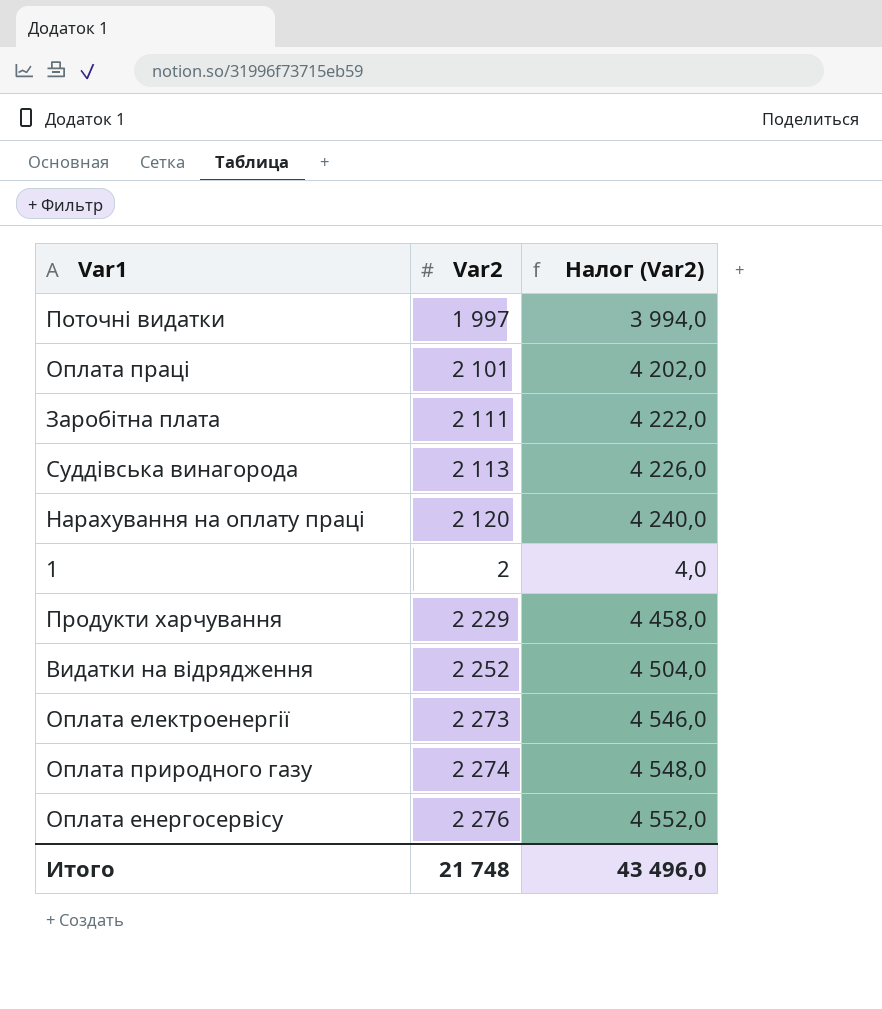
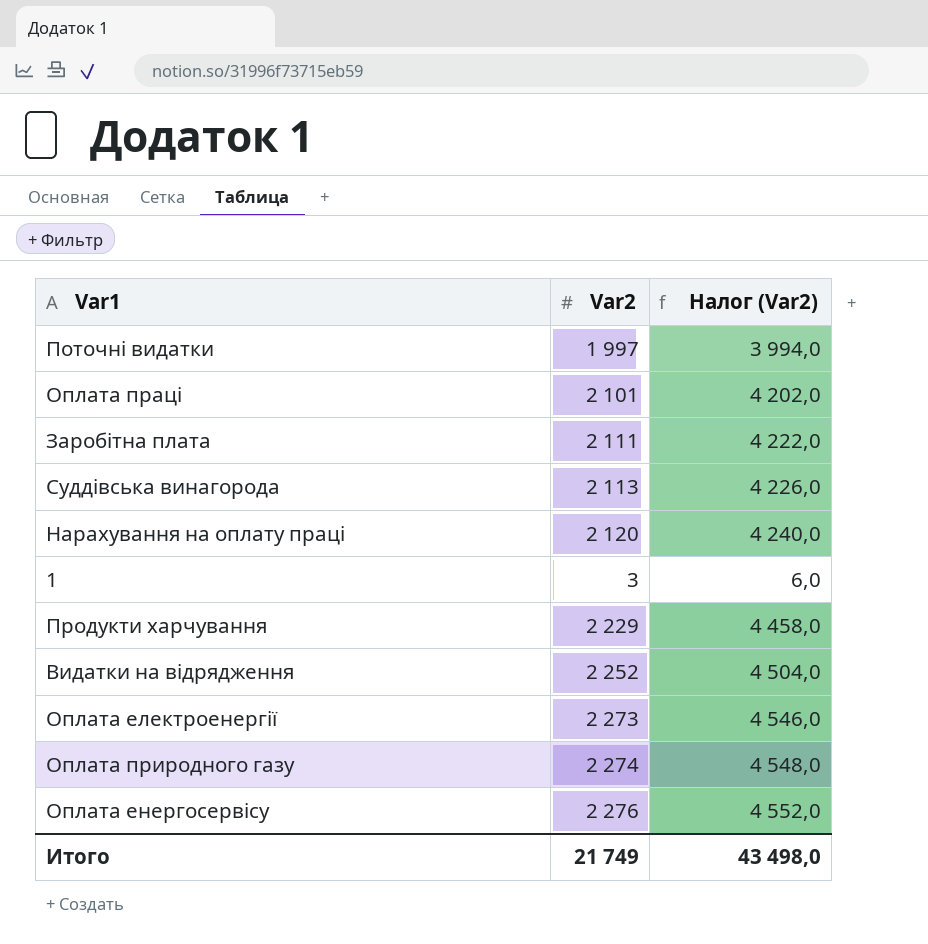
1 | Var2: 2 -> 3
1 | Налог (Var2): 4,0 -> 6,0
Итого | Var2: 21 748 -> 21 749
Итого | Налог (Var2): 43 496,0 -> 43 498,0

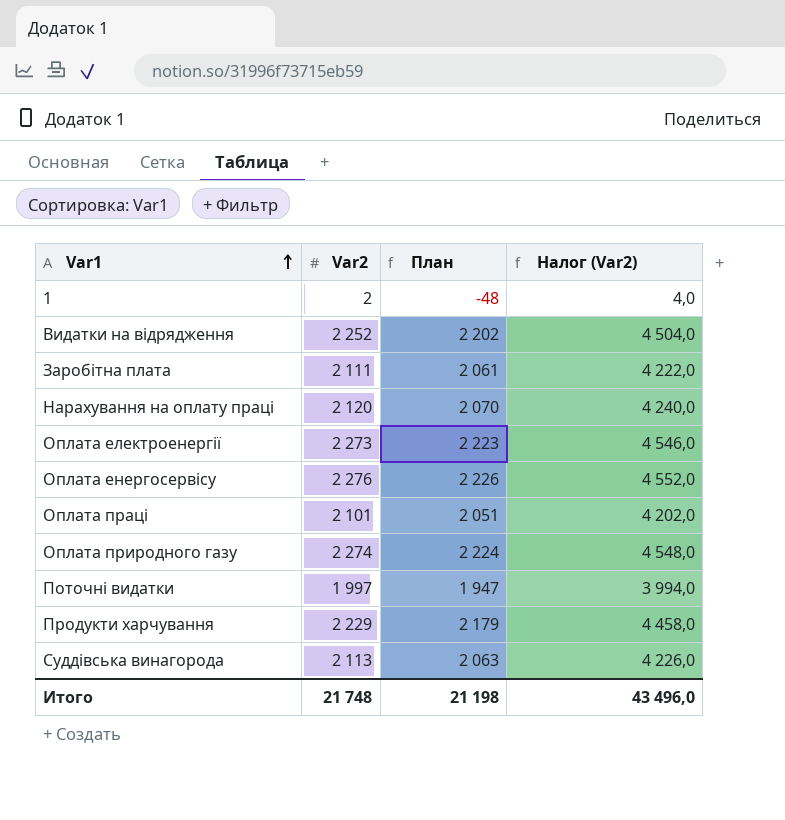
row order: none -> Var1 ascending
column План | formula: none -> [Var2] - 50
1 | Var2: 3 -> 2
1 | Налог (Var2): 6,0 -> 4,0
Итого | Var2: 21 749 -> 21 748
Итого | Налог (Var2): 43 498,0 -> 43 496,0

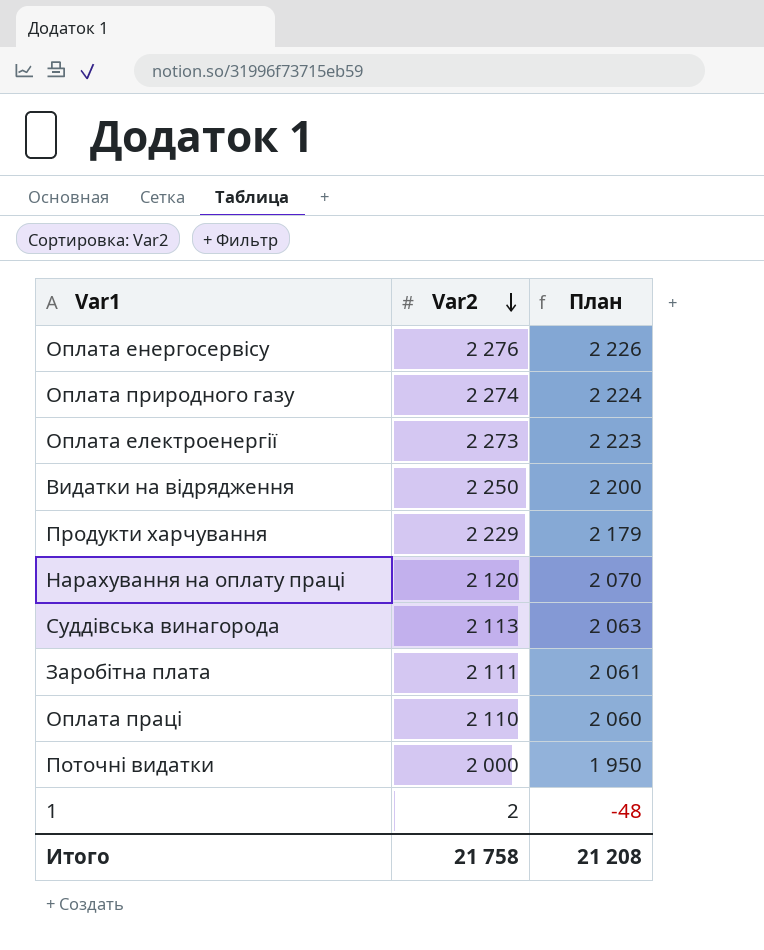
row order: Var1 ascending -> Var2 descending
column Налог (Var2) | formula: [Var2] * 2 -> none
Видатки на відрядження | Var2: 2 252 -> 2 250
Видатки на відрядження | План: 2 202 -> 2 200
Оплата праці | Var2: 2 101 -> 2 110
Оплата праці | План: 2 051 -> 2 060
Поточні видатки | Var2: 1 997 -> 2 000
Поточні видатки | План: 1 947 -> 1 950
Итого | Var2: 21 748 -> 21 758
Итого | План: 21 198 -> 21 208

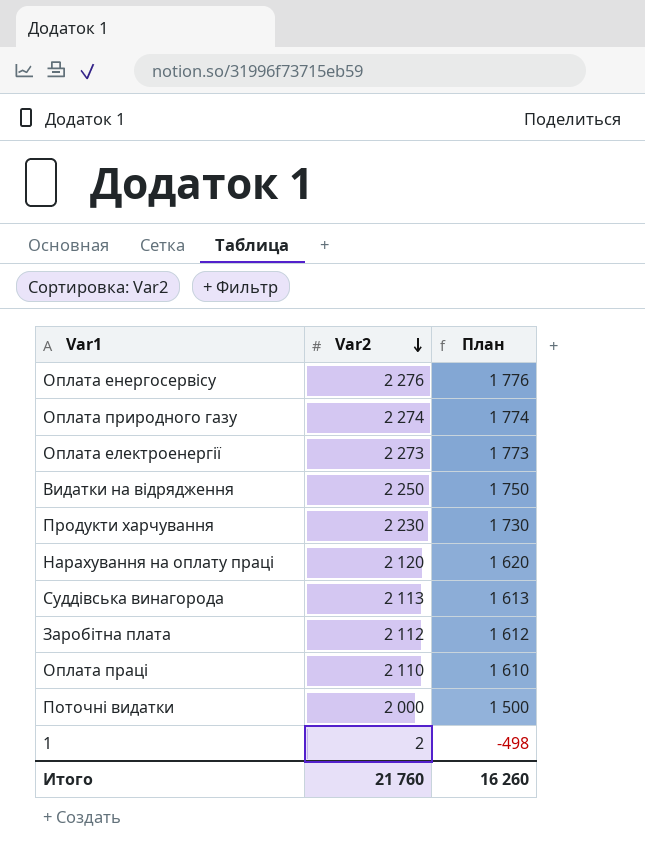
column План | formula: [Var2] - 50 -> [Var2] - 500
Продукти харчування | Var2: 2 229 -> 2 230
Заробітна плата | Var2: 2 111 -> 2 112
Итого | Var2: 21 758 -> 21 760
Итого | План: 21 208 -> 16 260

